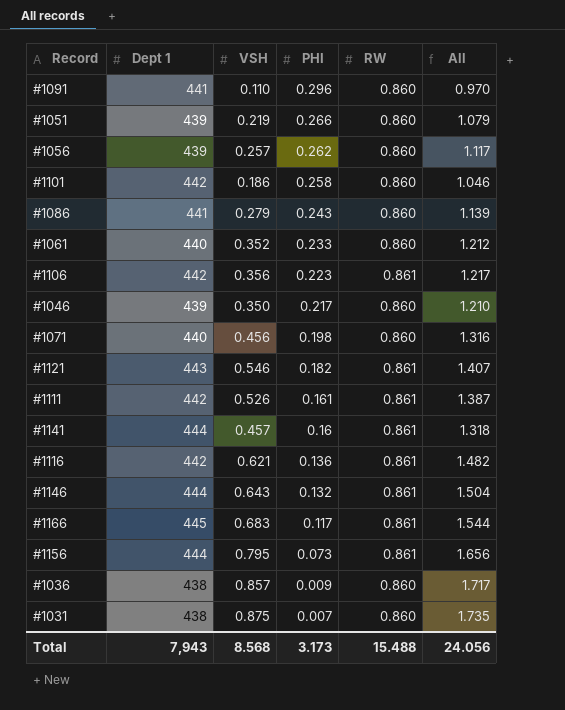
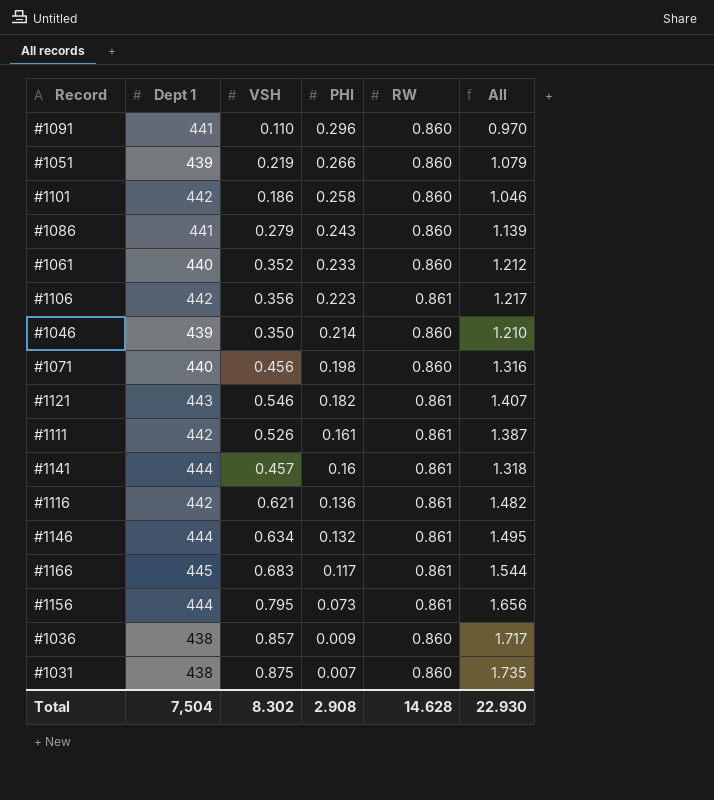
row #1056: 439 | 0.257 | 0.262 | 0.860 | 1.117 -> none
#1046 | PHI: 0.217 -> 0.214
#1146 | VSH: 0.643 -> 0.634
#1146 | All: 1.504 -> 1.495
Total | Dept 1: 7,943 -> 7,504
Total | VSH: 8.568 -> 8.302
Total | PHI: 3.173 -> 2.908
Total | RW: 15.488 -> 14.628
Total | All: 24.056 -> 22.930

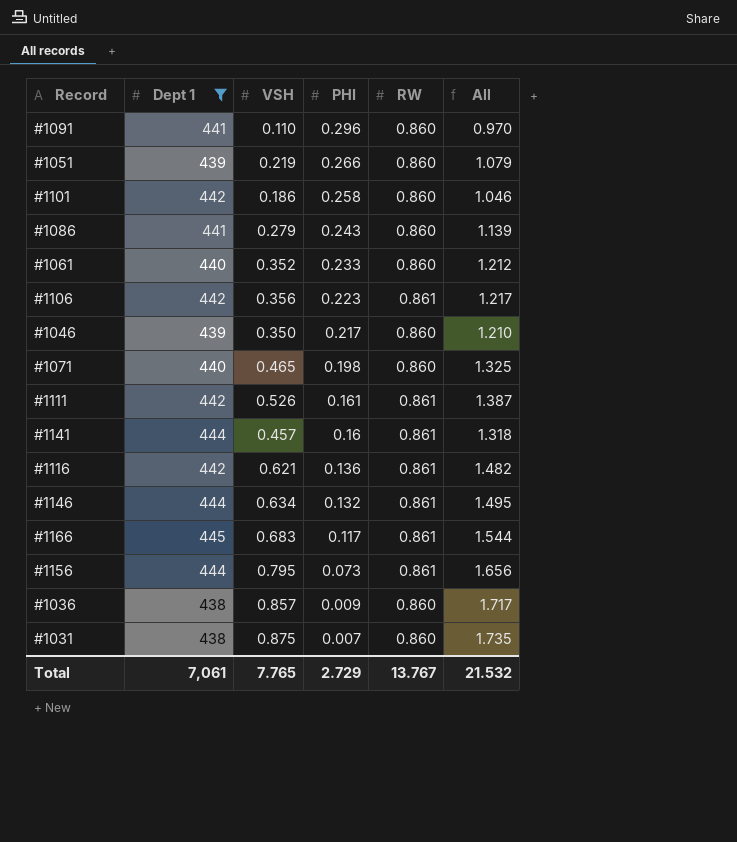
filter: none -> Dept 1 != 443
#1046 | PHI: 0.214 -> 0.217
#1071 | VSH: 0.456 -> 0.465
#1071 | All: 1.316 -> 1.325
Total | Dept 1: 7,504 -> 7,061
Total | VSH: 8.302 -> 7.765
Total | PHI: 2.908 -> 2.729
Total | RW: 14.628 -> 13.767
Total | All: 22.930 -> 21.532

